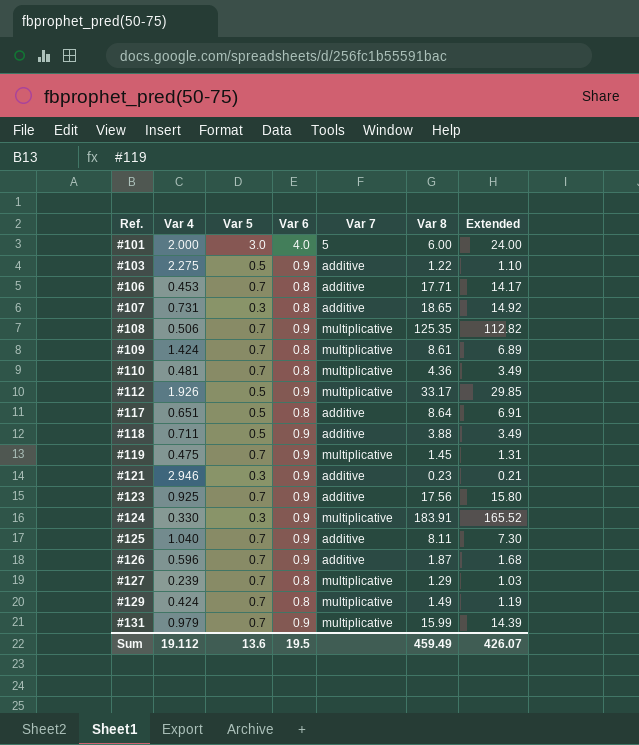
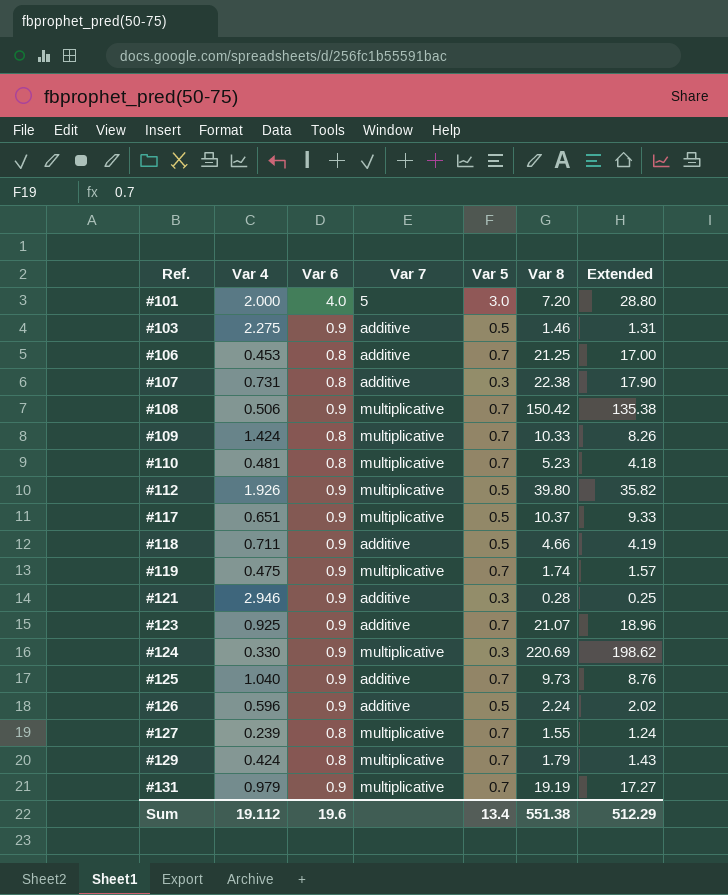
column Var 5 | position: 3 -> 5
#101 | Var 8: 6.00 -> 7.20
#101 | Extended: 24.00 -> 28.80
#103 | Var 8: 1.22 -> 1.46
#103 | Extended: 1.10 -> 1.31
#106 | Var 8: 17.71 -> 21.25
#106 | Extended: 14.17 -> 17.00
#107 | Var 8: 18.65 -> 22.38
#107 | Extended: 14.92 -> 17.90
#108 | Var 8: 125.35 -> 150.42
#108 | Extended: 112.82 -> 135.38
#109 | Var 8: 8.61 -> 10.33
#109 | Extended: 6.89 -> 8.26
#110 | Var 8: 4.36 -> 5.23
#110 | Extended: 3.49 -> 4.18
#112 | Var 8: 33.17 -> 39.80
#112 | Extended: 29.85 -> 35.82
#117 | Var 6: 0.8 -> 0.9
#117 | Var 7: additive -> multiplicative
#117 | Var 8: 8.64 -> 10.37
#117 | Extended: 6.91 -> 9.33
#118 | Var 8: 3.88 -> 4.66
#118 | Extended: 3.49 -> 4.19
#119 | Var 8: 1.45 -> 1.74
#119 | Extended: 1.31 -> 1.57
#121 | Var 8: 0.23 -> 0.28
#121 | Extended: 0.21 -> 0.25
#123 | Var 8: 17.56 -> 21.07
#123 | Extended: 15.80 -> 18.96
#124 | Var 8: 183.91 -> 220.69
#124 | Extended: 165.52 -> 198.62
#125 | Var 8: 8.11 -> 9.73
#125 | Extended: 7.30 -> 8.76
#126 | Var 5: 0.7 -> 0.5
#126 | Var 8: 1.87 -> 2.24
#126 | Extended: 1.68 -> 2.02
#127 | Var 8: 1.29 -> 1.55
#127 | Extended: 1.03 -> 1.24
#129 | Var 8: 1.49 -> 1.79
#129 | Extended: 1.19 -> 1.43
#131 | Var 8: 15.99 -> 19.19
#131 | Extended: 14.39 -> 17.27
Sum | Var 6: 19.5 -> 19.6
Sum | Var 5: 13.6 -> 13.4
Sum | Var 8: 459.49 -> 551.38
Sum | Extended: 426.07 -> 512.29

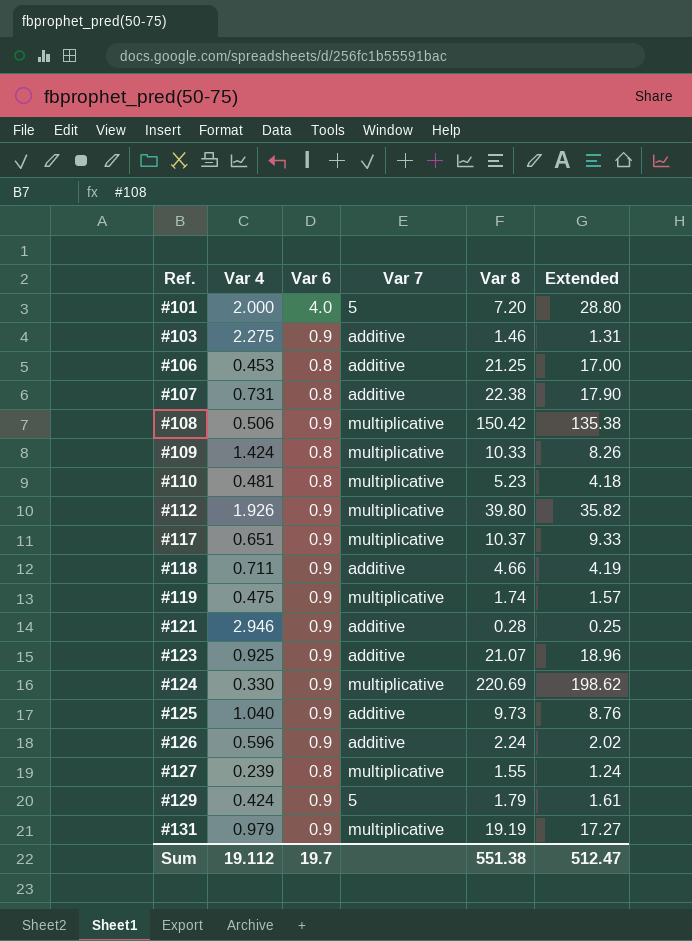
column Var 5 | position: 5 -> none
#129 | Var 6: 0.8 -> 0.9
#129 | Var 7: multiplicative -> 5
#129 | Extended: 1.43 -> 1.61
Sum | Var 6: 19.6 -> 19.7
Sum | Extended: 512.29 -> 512.47

